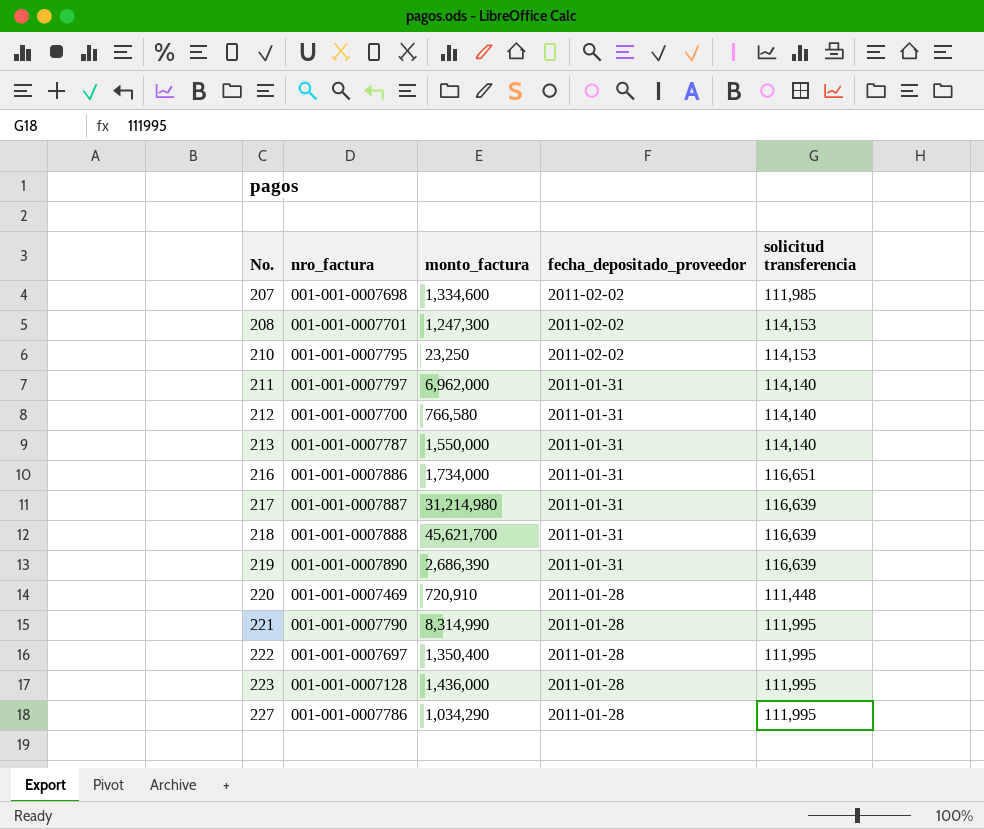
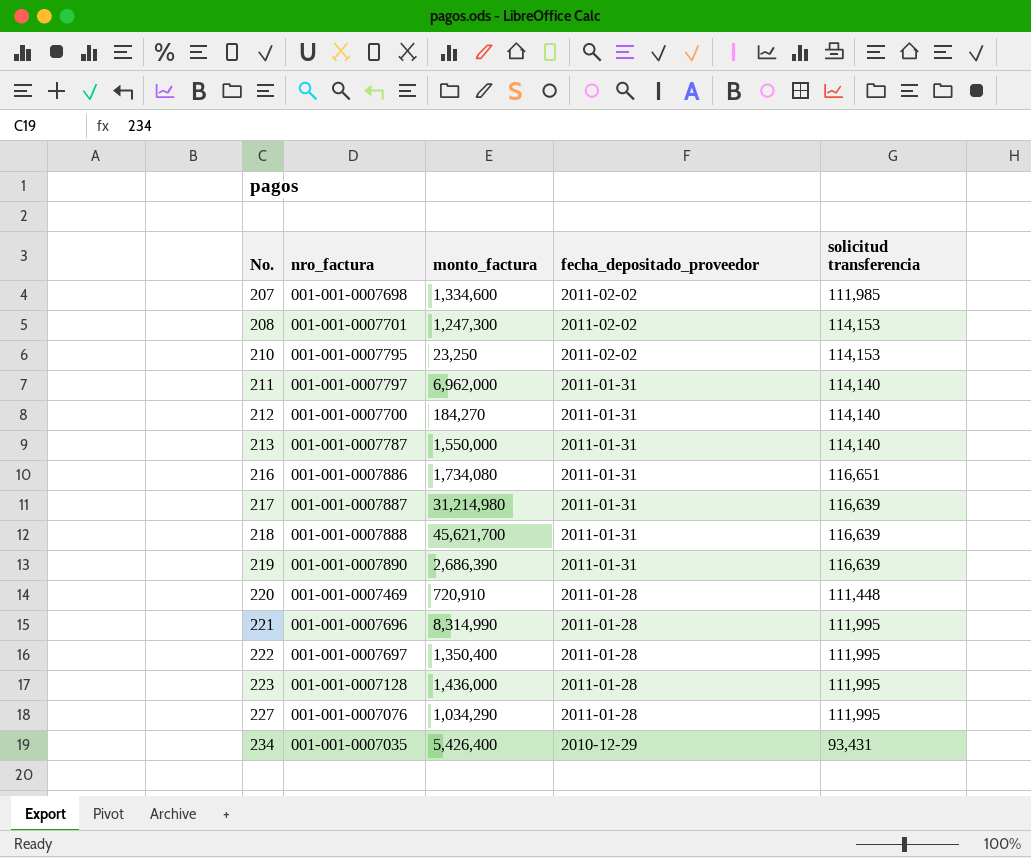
212 | monto_factura: 766,580 -> 184,270
216 | monto_factura: 1,734,000 -> 1,734,080
221 | nro_factura: 001-001-0007790 -> 001-001-0007696
227 | nro_factura: 001-001-0007786 -> 001-001-0007076
row 234: none -> 001-001-0007035 | 5,426,400 | 2010-12-29 | 93,431

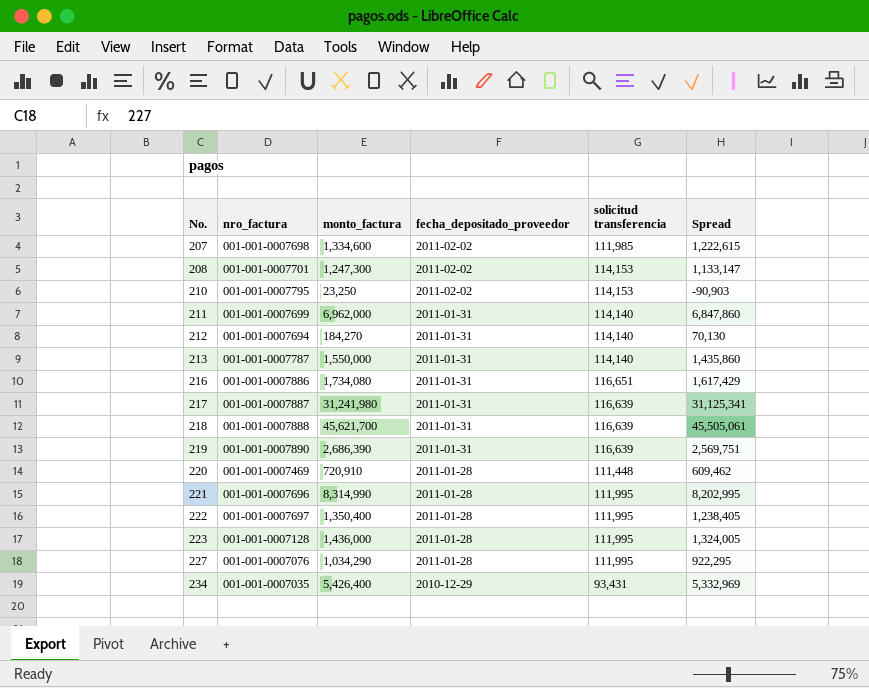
column Spread | formula: none -> [monto_factura] - [solicitud transferencia]
211 | nro_factura: 001-001-0007797 -> 001-001-0007699
212 | nro_factura: 001-001-0007700 -> 001-001-0007694
217 | monto_factura: 31,214,980 -> 31,241,980

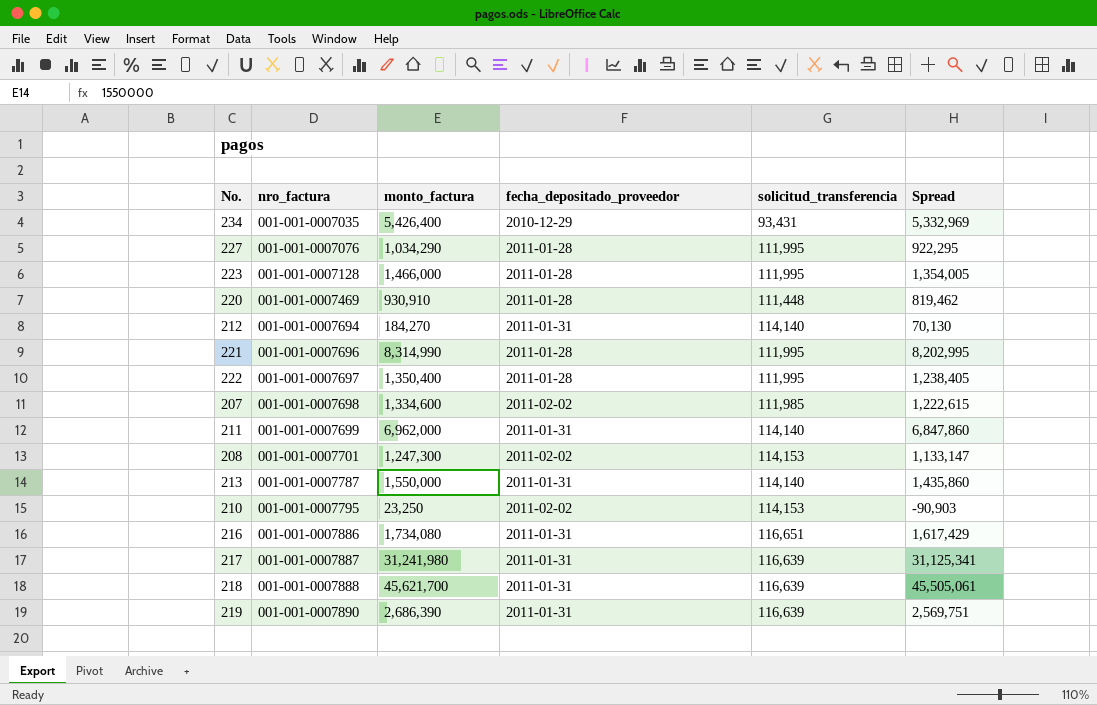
row order: No. ascending -> nro_factura ascending
column name: solicitud transferencia -> solicitud_transferencia
223 | monto_factura: 1,436,000 -> 1,466,000
223 | Spread: 1,324,005 -> 1,354,005
220 | monto_factura: 720,910 -> 930,910
220 | Spread: 609,462 -> 819,462

